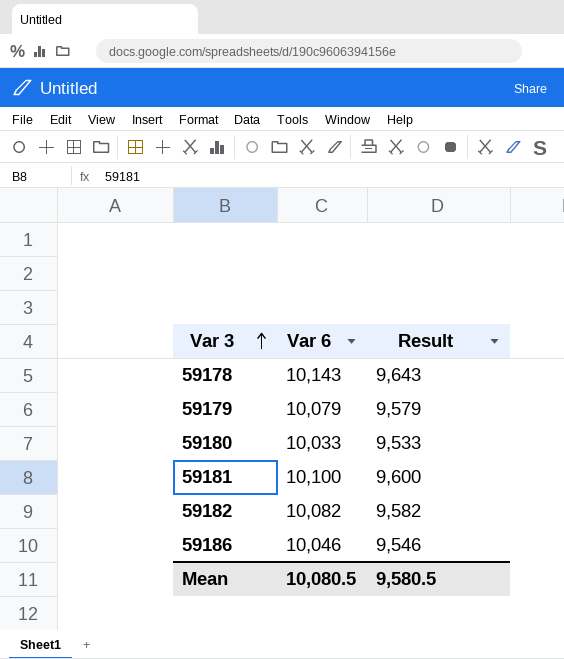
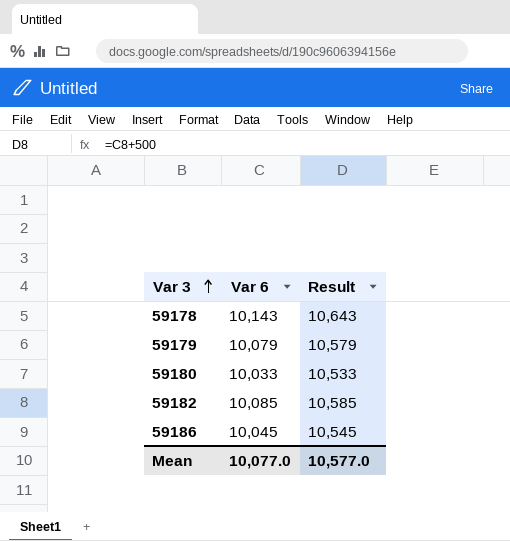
column Result | formula: [Var 6] - 500 -> [Var 6] + 500
row 59181: 10,100 | 9,600 -> none
59182 | Var 6: 10,082 -> 10,085
59186 | Var 6: 10,046 -> 10,045
Mean | Var 6: 10,080.5 -> 10,077.0
Mean | Result: 9,580.5 -> 10,577.0

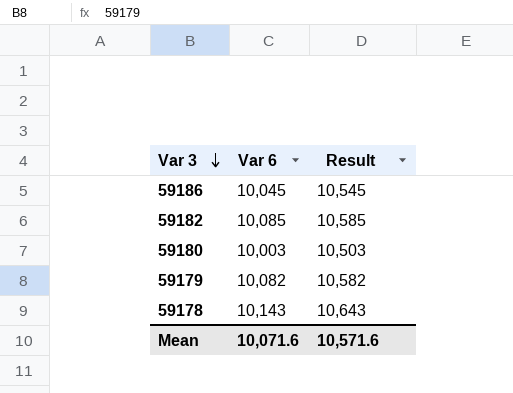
row order: Var 3 ascending -> Var 3 descending
59180 | Var 6: 10,033 -> 10,003
59180 | Result: 10,533 -> 10,503
59179 | Var 6: 10,079 -> 10,082
59179 | Result: 10,579 -> 10,582
Mean | Var 6: 10,077.0 -> 10,071.6
Mean | Result: 10,577.0 -> 10,571.6

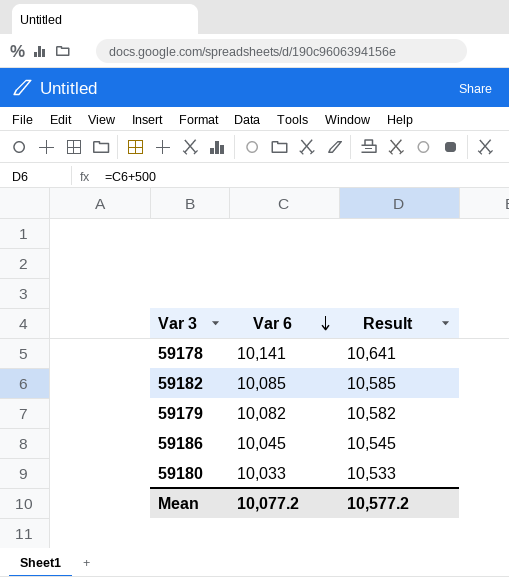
row order: Var 3 descending -> Var 6 descending
59178 | Var 6: 10,143 -> 10,141
59178 | Result: 10,643 -> 10,641
59180 | Var 6: 10,003 -> 10,033
59180 | Result: 10,503 -> 10,533
Mean | Var 6: 10,071.6 -> 10,077.2
Mean | Result: 10,571.6 -> 10,577.2

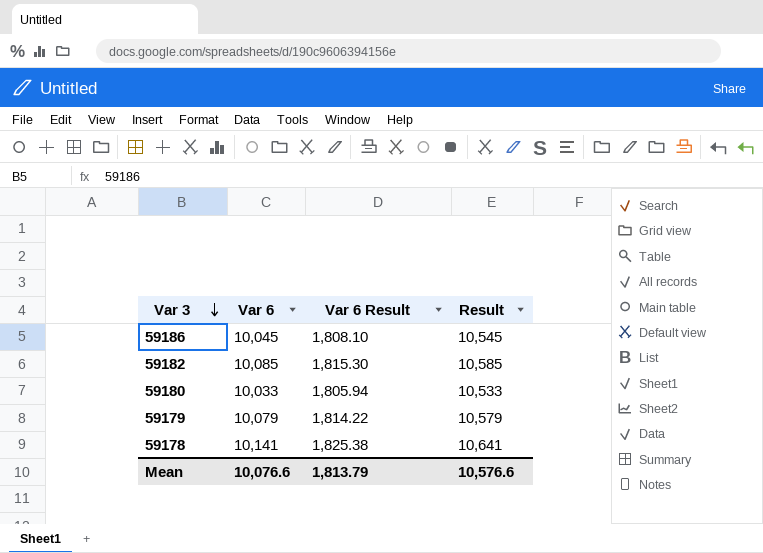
row order: Var 6 descending -> Var 3 descending
column Var 6 Result | formula: none -> [Var 6] * 0.18
59179 | Var 6: 10,082 -> 10,079
59179 | Result: 10,582 -> 10,579
Mean | Var 6: 10,077.2 -> 10,076.6
Mean | Result: 10,577.2 -> 10,576.6

